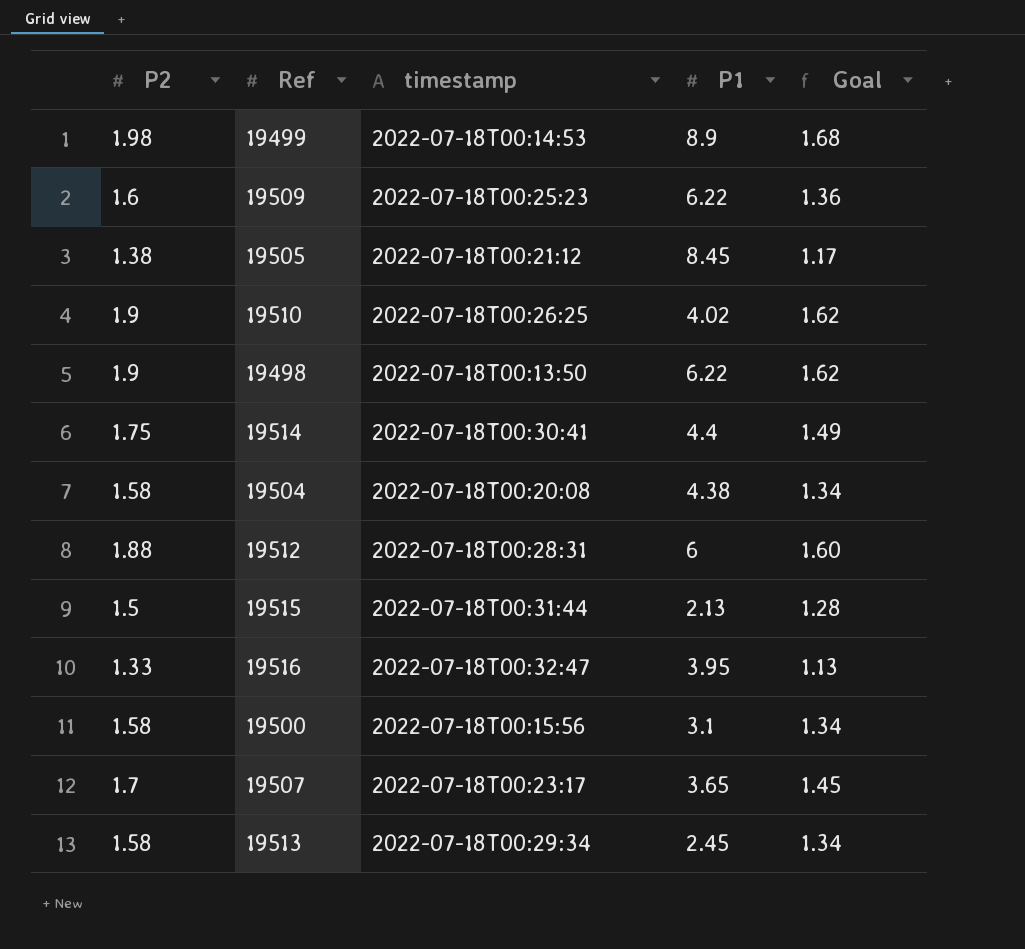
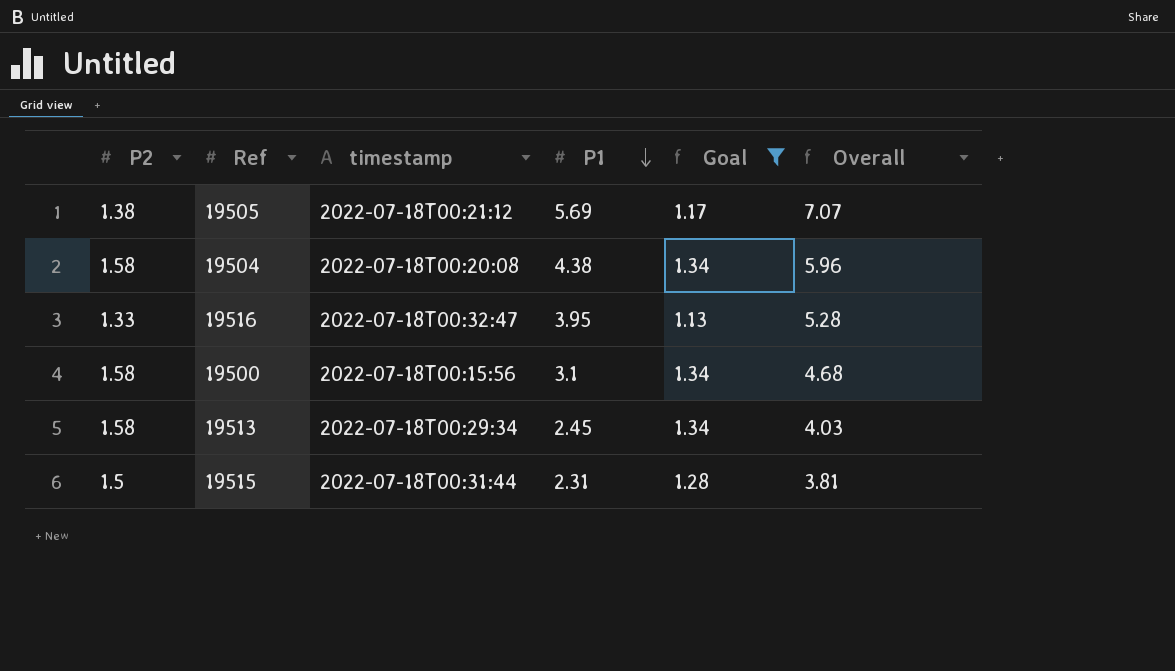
filter: none -> Goal <= 1.34
row order: none -> P1 descending
column Overall | formula: none -> [P2] + [P1]
19505 | P1: 8.45 -> 5.69
19515 | P1: 2.13 -> 2.31

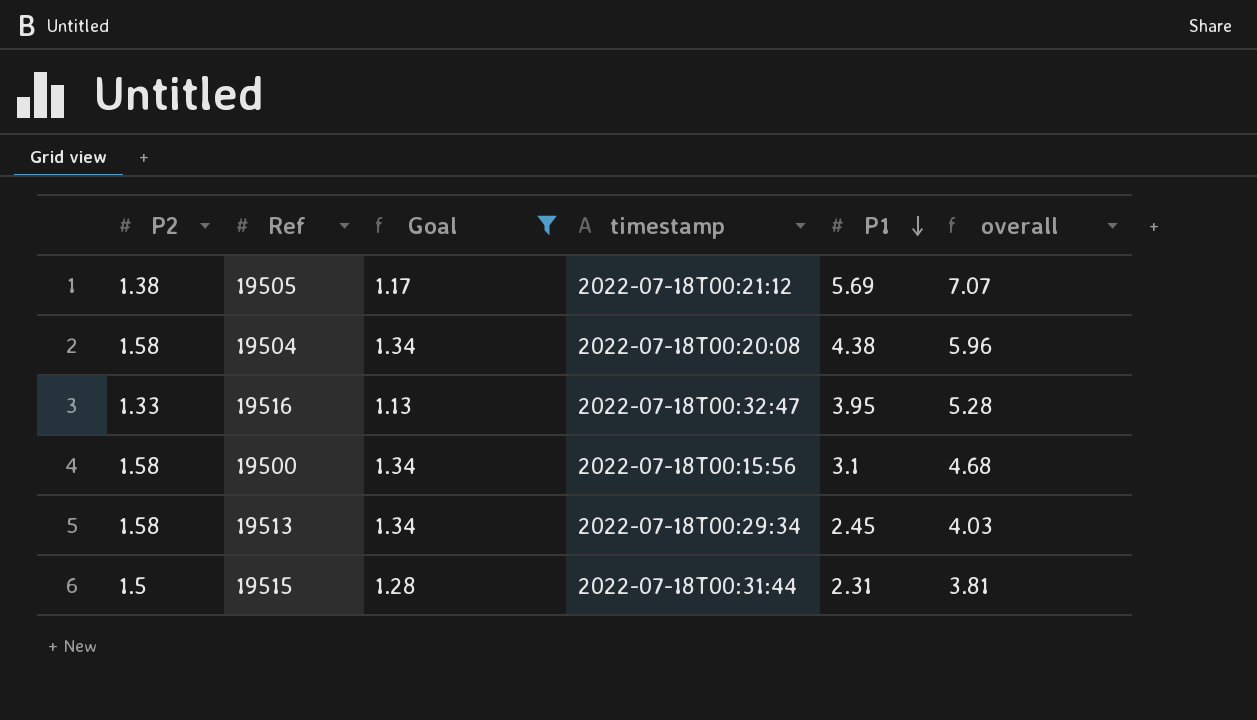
column Goal | position: 5 -> 3
column name: Overall -> overall

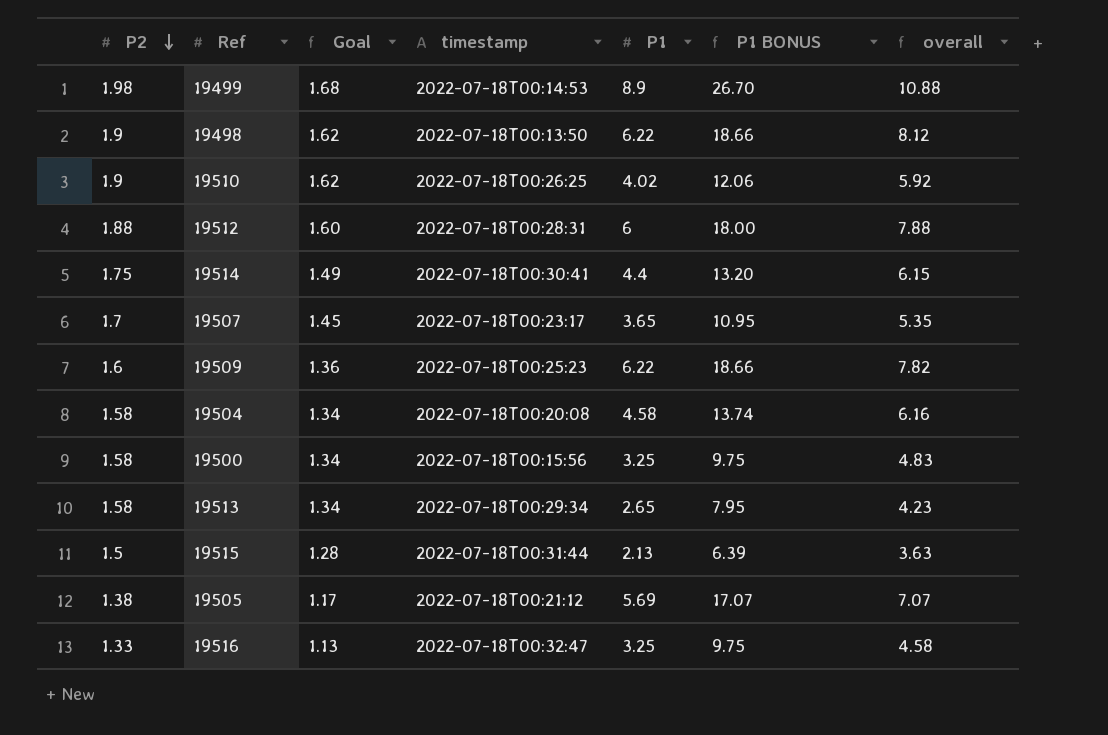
filter: Goal <= 1.34 -> none
row order: P1 descending -> P2 descending
column P1 BONUS | formula: none -> [P1] * 3
19504 | P1: 4.38 -> 4.58
19504 | overall: 5.96 -> 6.16
19500 | P1: 3.1 -> 3.25
19500 | overall: 4.68 -> 4.83
19513 | P1: 2.45 -> 2.65
19513 | overall: 4.03 -> 4.23
19515 | P1: 2.31 -> 2.13
19515 | overall: 3.81 -> 3.63
19516 | P1: 3.95 -> 3.25
19516 | overall: 5.28 -> 4.58

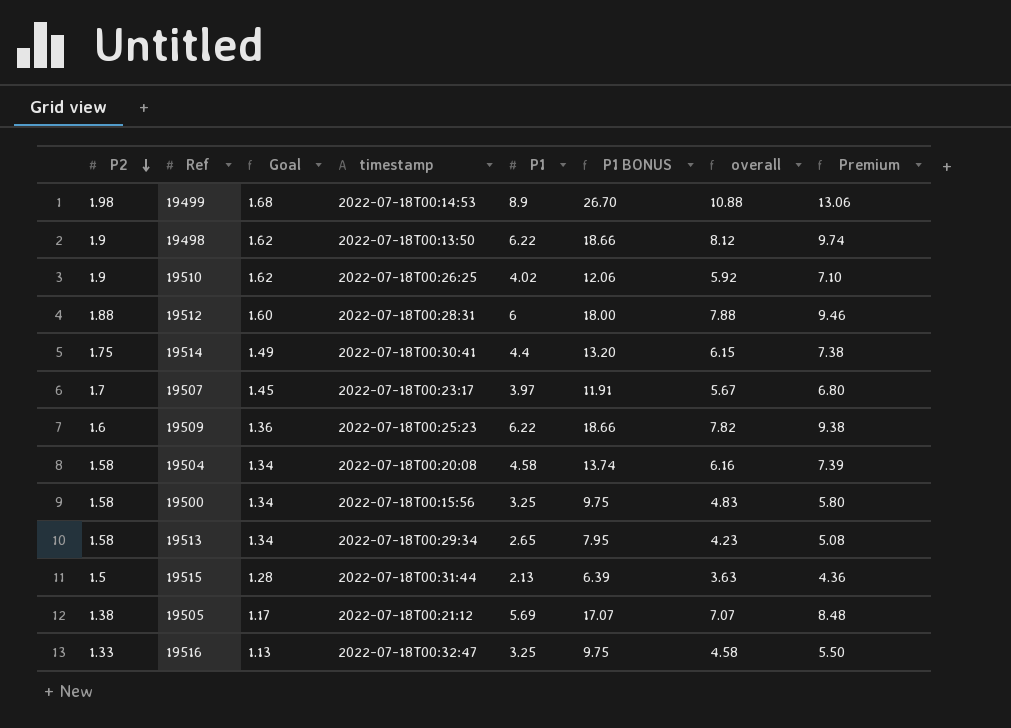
column Premium | formula: none -> [overall] * 1.2
19507 | P1: 3.65 -> 3.97
19507 | P1 BONUS: 10.95 -> 11.91
19507 | overall: 5.35 -> 5.67

